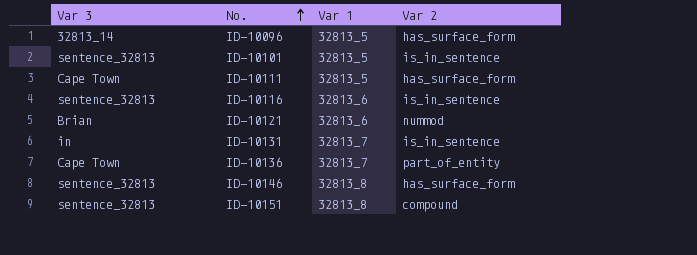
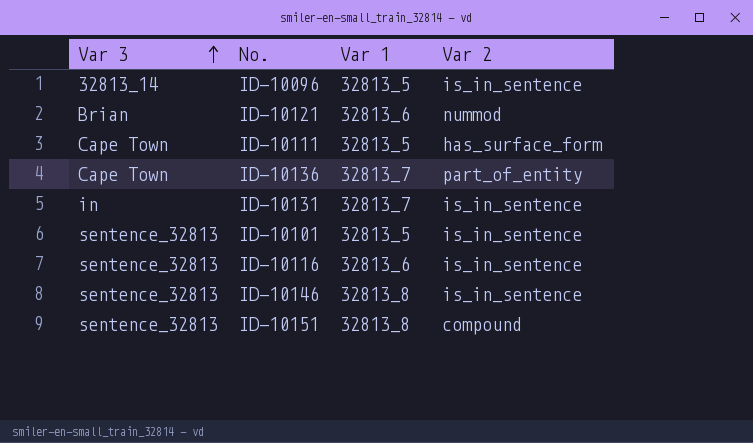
row order: No. ascending -> Var 3 ascending
ID-10096 | Var 2: has_surface_form -> is_in_sentence
ID-10146 | Var 2: has_surface_form -> is_in_sentence

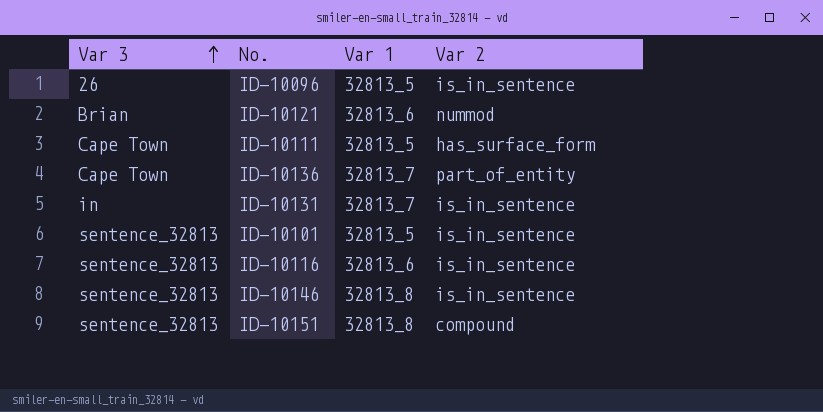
ID-10096 | Var 3: 32813_14 -> 26

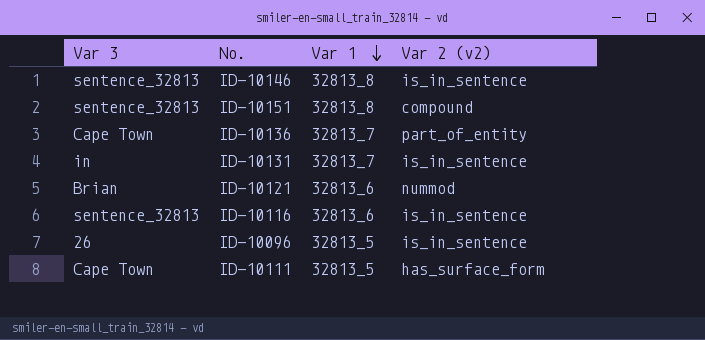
row order: Var 3 ascending -> Var 1 descending
column name: Var 2 -> Var 2 (v2)
row ID-10101: sentence_32813 | 32813_5 | is_in_sentence -> none

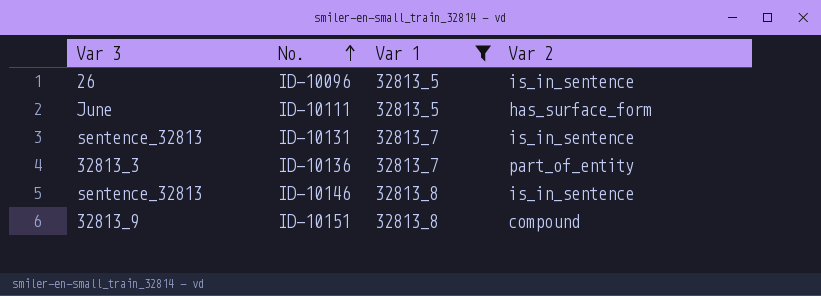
filter: none -> Var 1 != 32813_6
row order: Var 1 descending -> No. ascending
column name: Var 2 (v2) -> Var 2
ID-10111 | Var 3: Cape Town -> June
ID-10131 | Var 3: in -> sentence_32813
ID-10136 | Var 3: Cape Town -> 32813_3
ID-10151 | Var 3: sentence_32813 -> 32813_9

